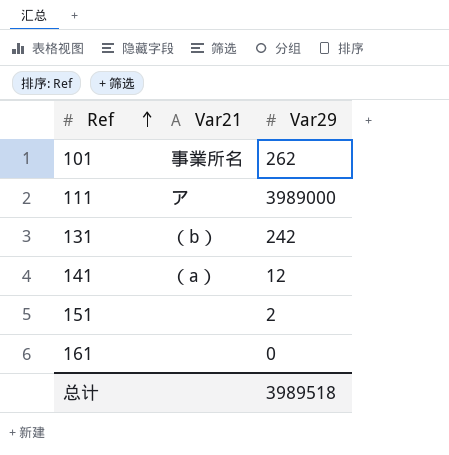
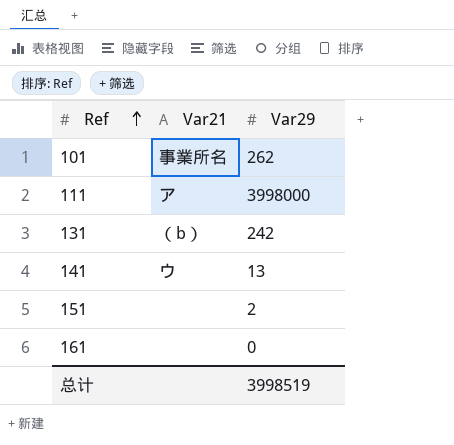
111 | Var29: 3989000 -> 3998000
141 | Var21: （a） -> ウ
141 | Var29: 12 -> 13
总计 | Var29: 3989518 -> 3998519

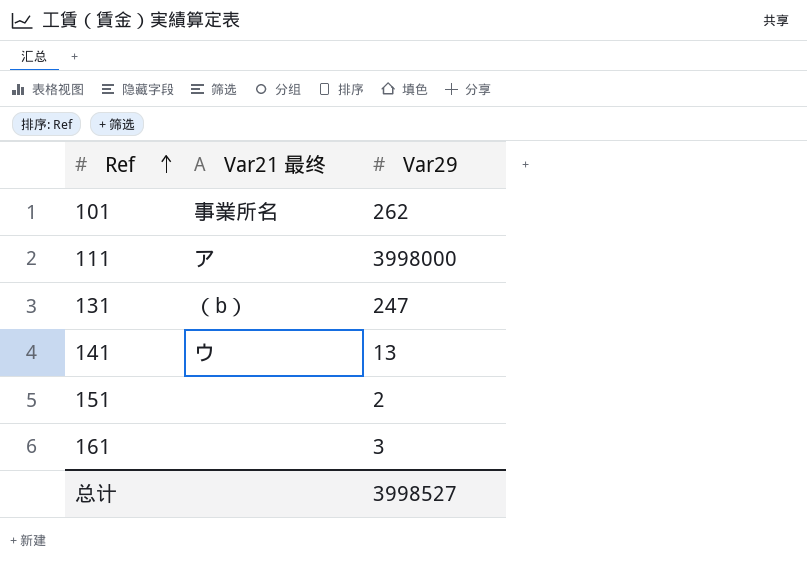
column name: Var21 -> Var21 最终
131 | Var29: 242 -> 247
161 | Var29: 0 -> 3
总计 | Var29: 3998519 -> 3998527

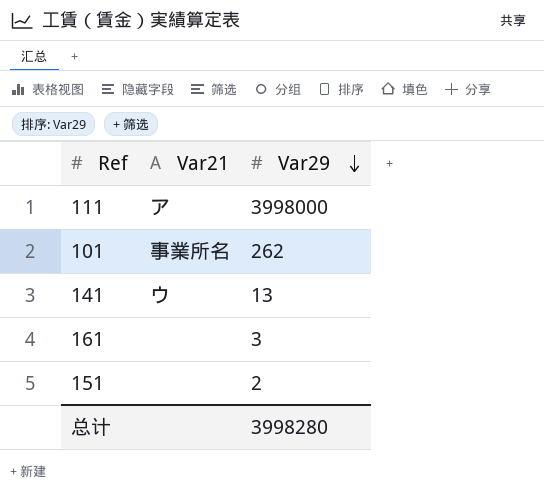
row order: Ref ascending -> Var29 descending
column name: Var21 最终 -> Var21
row 131: （b） | 247 -> none
总计 | Var29: 3998527 -> 3998280

